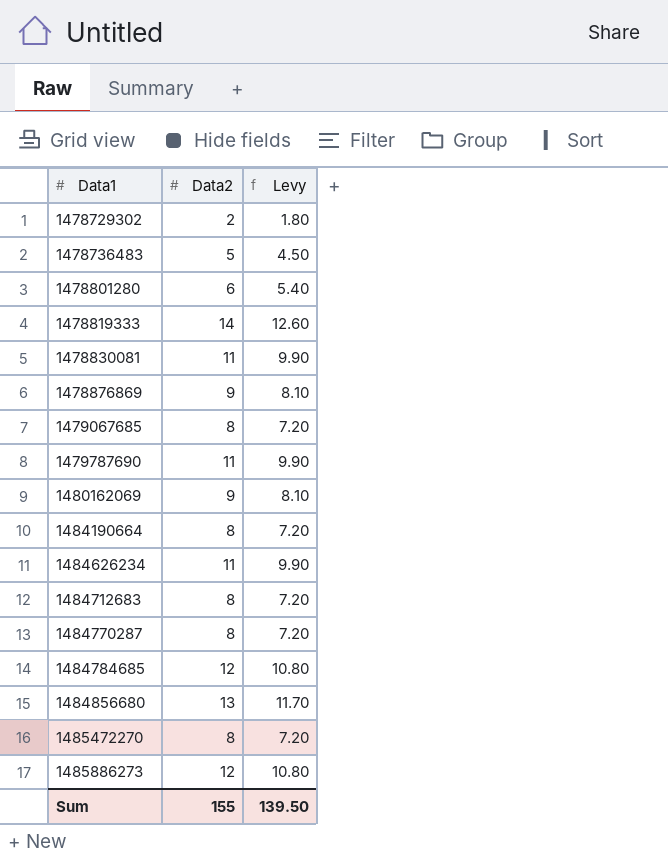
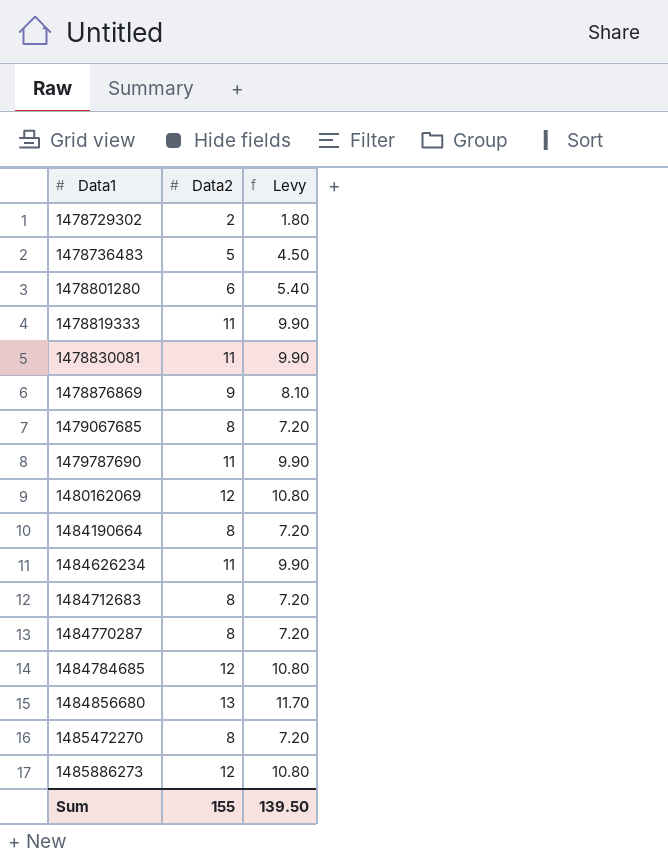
1478819333 | Data2: 14 -> 11
1478819333 | Levy: 12.60 -> 9.90
1480162069 | Data2: 9 -> 12
1480162069 | Levy: 8.10 -> 10.80

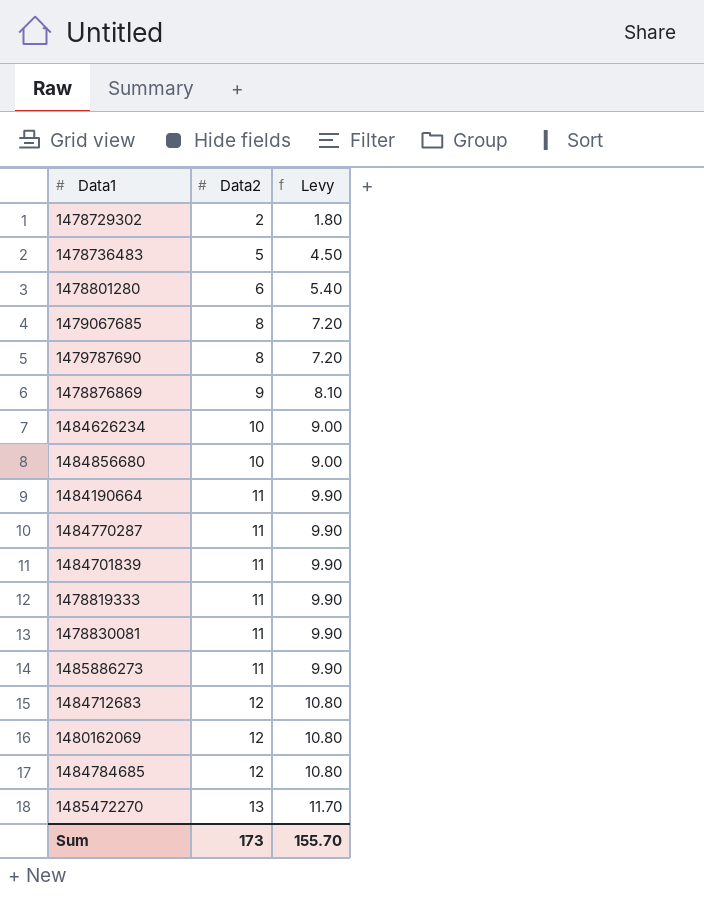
row order: Data1 ascending -> Data2 ascending
1479787690 | Data2: 11 -> 8
1479787690 | Levy: 9.90 -> 7.20
1484626234 | Data2: 11 -> 10
1484626234 | Levy: 9.90 -> 9.00
1484856680 | Data2: 13 -> 10
1484856680 | Levy: 11.70 -> 9.00
1484190664 | Data2: 8 -> 11
1484190664 | Levy: 7.20 -> 9.90
1484770287 | Data2: 8 -> 11
1484770287 | Levy: 7.20 -> 9.90
row 1484701839: none -> 11 | 9.90
1485886273 | Data2: 12 -> 11
1485886273 | Levy: 10.80 -> 9.90
1484712683 | Data2: 8 -> 12
1484712683 | Levy: 7.20 -> 10.80
1485472270 | Data2: 8 -> 13
1485472270 | Levy: 7.20 -> 11.70
Sum | Data2: 155 -> 173
Sum | Levy: 139.50 -> 155.70

